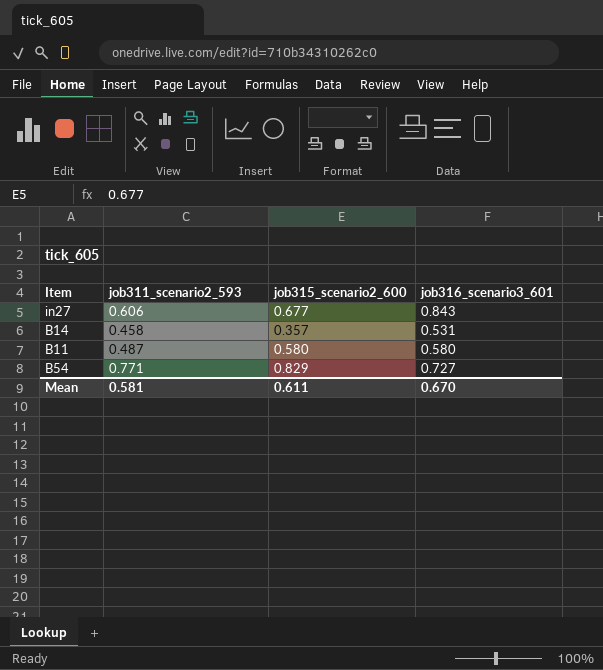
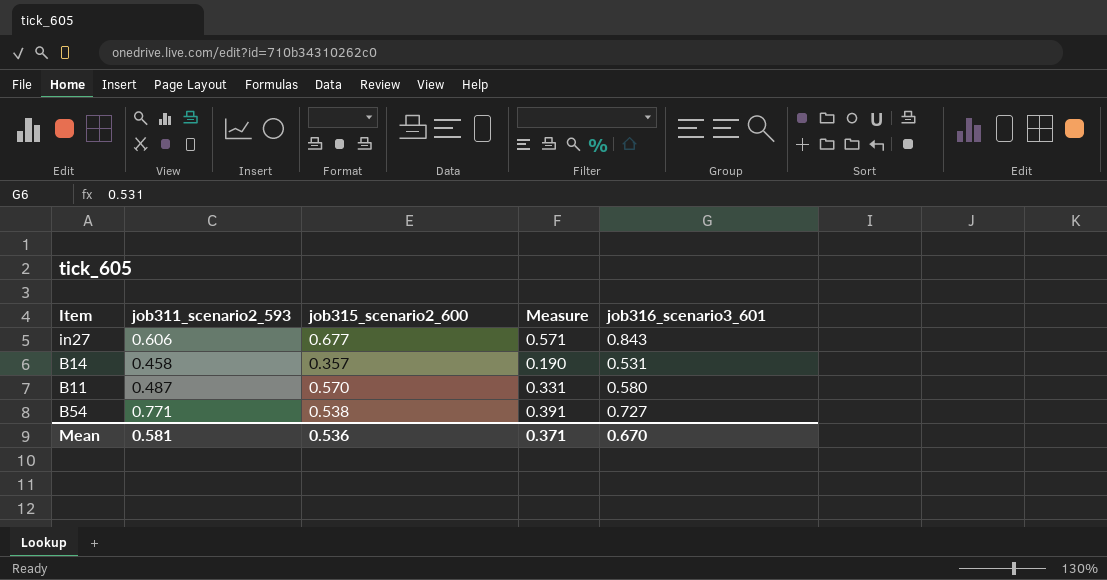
column Measure | formula: none -> [job315_scenario2_600] * [job316_scenario3_601]
B11 | job315_scenario2_600: 0.580 -> 0.570
B54 | job315_scenario2_600: 0.829 -> 0.538
Mean | job315_scenario2_600: 0.611 -> 0.536

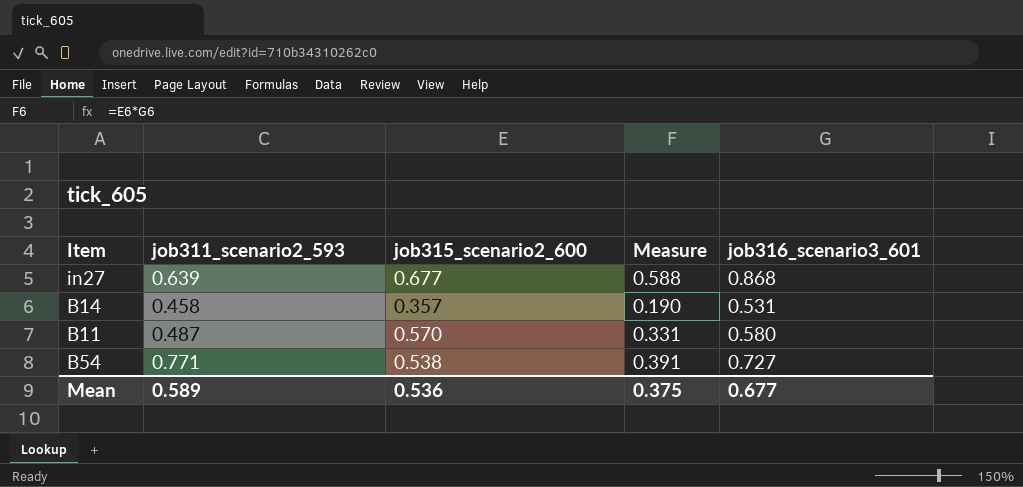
in27 | job311_scenario2_593: 0.606 -> 0.639
in27 | Measure: 0.571 -> 0.588
in27 | job316_scenario3_601: 0.843 -> 0.868
Mean | job311_scenario2_593: 0.581 -> 0.589
Mean | Measure: 0.371 -> 0.375
Mean | job316_scenario3_601: 0.670 -> 0.677

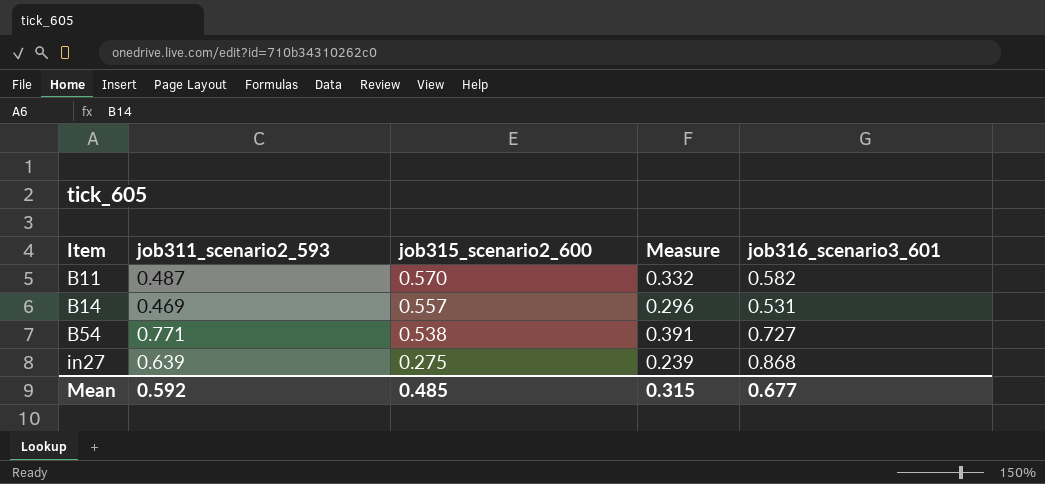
row order: none -> Item ascending
B11 | Measure: 0.331 -> 0.332
B11 | job316_scenario3_601: 0.580 -> 0.582
B14 | job311_scenario2_593: 0.458 -> 0.469
B14 | job315_scenario2_600: 0.357 -> 0.557
B14 | Measure: 0.190 -> 0.296
in27 | job315_scenario2_600: 0.677 -> 0.275
in27 | Measure: 0.588 -> 0.239
Mean | job311_scenario2_593: 0.589 -> 0.592
Mean | job315_scenario2_600: 0.536 -> 0.485
Mean | Measure: 0.375 -> 0.315

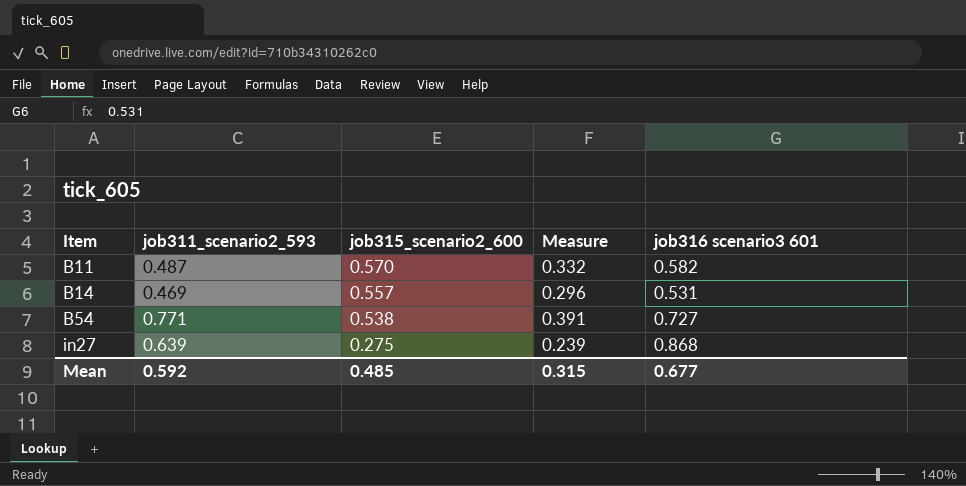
column name: job316_scenario3_601 -> job316 scenario3 601

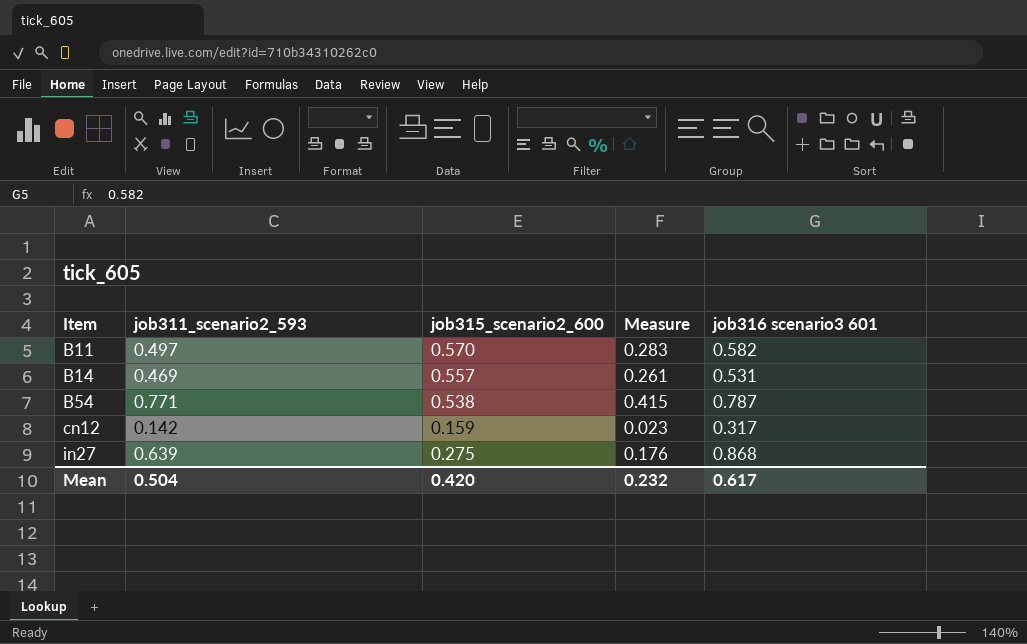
column Measure | formula: [job315_scenario2_600] * [job316 scenario3 601] -> [job311_scenario2_593] * [job315_scenario2_600]
B11 | job311_scenario2_593: 0.487 -> 0.497
B54 | job316 scenario3 601: 0.727 -> 0.787
row cn12: none -> 0.142 | 0.159 | 0.023 | 0.317
Mean | job311_scenario2_593: 0.592 -> 0.504
Mean | job315_scenario2_600: 0.485 -> 0.420
Mean | Measure: 0.315 -> 0.232
Mean | job316 scenario3 601: 0.677 -> 0.617

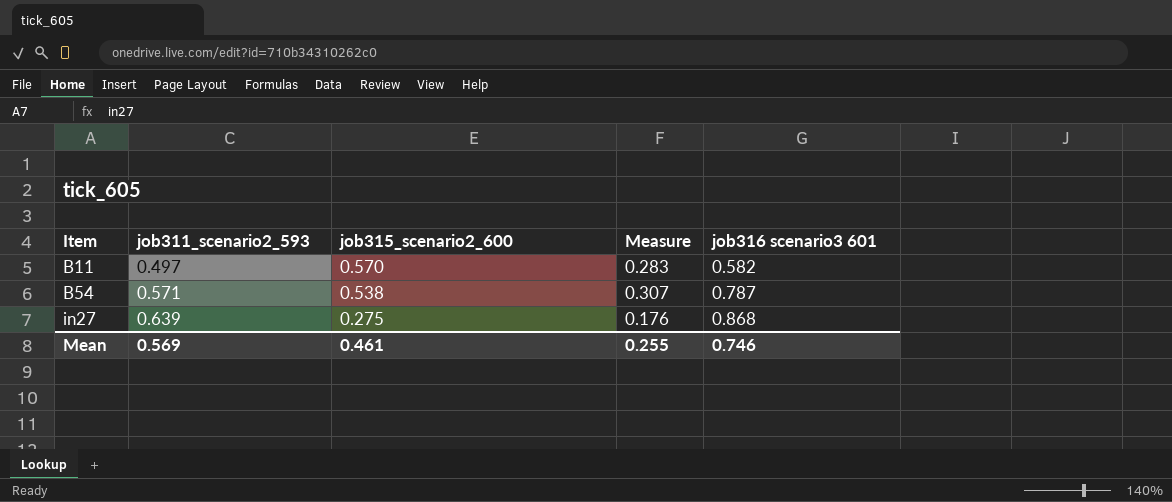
row B14: 0.469 | 0.557 | 0.261 | 0.531 -> none
row cn12: 0.142 | 0.159 | 0.023 | 0.317 -> none
B54 | job311_scenario2_593: 0.771 -> 0.571
B54 | Measure: 0.415 -> 0.307
Mean | job311_scenario2_593: 0.504 -> 0.569
Mean | job315_scenario2_600: 0.420 -> 0.461
Mean | Measure: 0.232 -> 0.255
Mean | job316 scenario3 601: 0.617 -> 0.746

